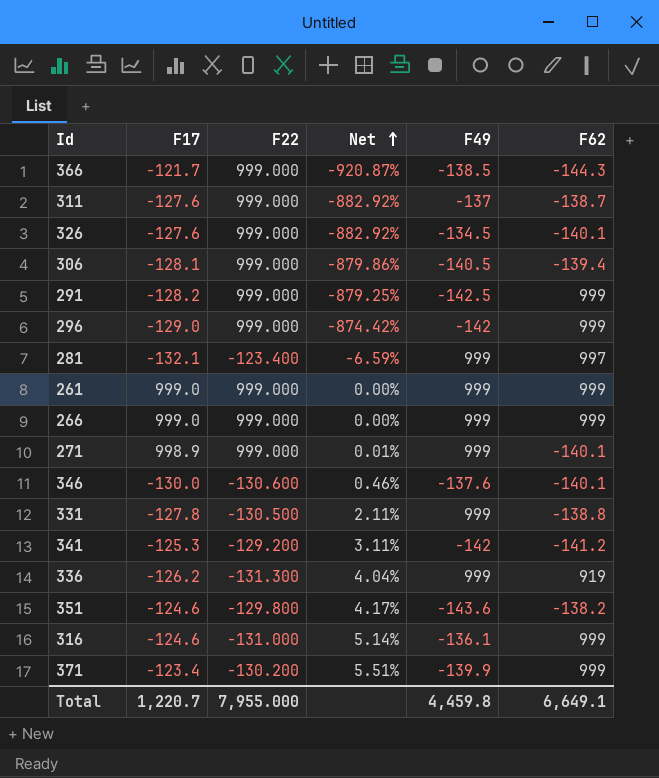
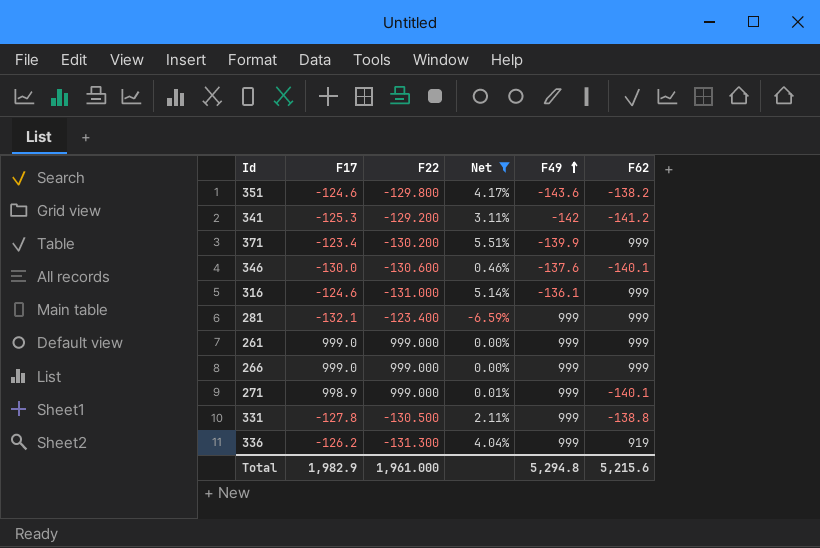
filter: none -> Net >= -6.59%
row order: Net ascending -> F49 ascending
281 | F62: 997 -> 999
Total | F17: 1,220.7 -> 1,982.9
Total | F22: 7,955.000 -> 1,961.000
Total | F49: 4,459.8 -> 5,294.8
Total | F62: 6,649.1 -> 5,215.6

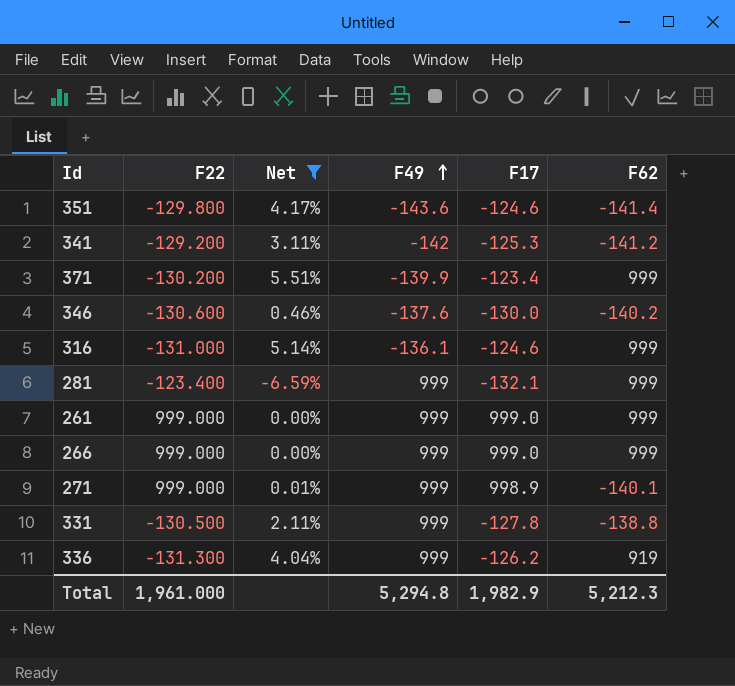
column F17 | position: 2 -> 5
351 | F62: -138.2 -> -141.4
346 | F62: -140.1 -> -140.2
Total | F62: 5,215.6 -> 5,212.3

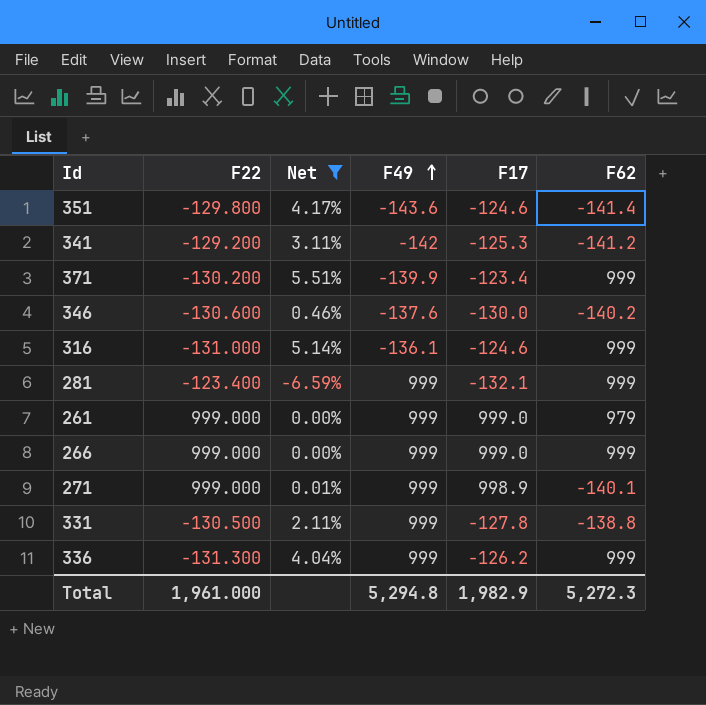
261 | F62: 999 -> 979
336 | F62: 919 -> 999
Total | F62: 5,212.3 -> 5,272.3

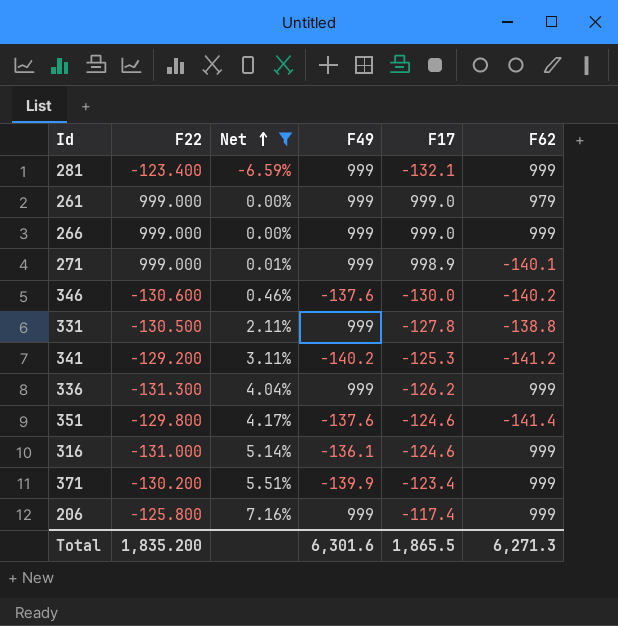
row order: F49 ascending -> Net ascending
341 | F49: -142 -> -140.2
351 | F49: -143.6 -> -137.6
row 206: none -> -125.800 | 7.16% | 999 | -117.4 | 999
Total | F22: 1,961.000 -> 1,835.200
Total | F49: 5,294.8 -> 6,301.6
Total | F17: 1,982.9 -> 1,865.5
Total | F62: 5,272.3 -> 6,271.3

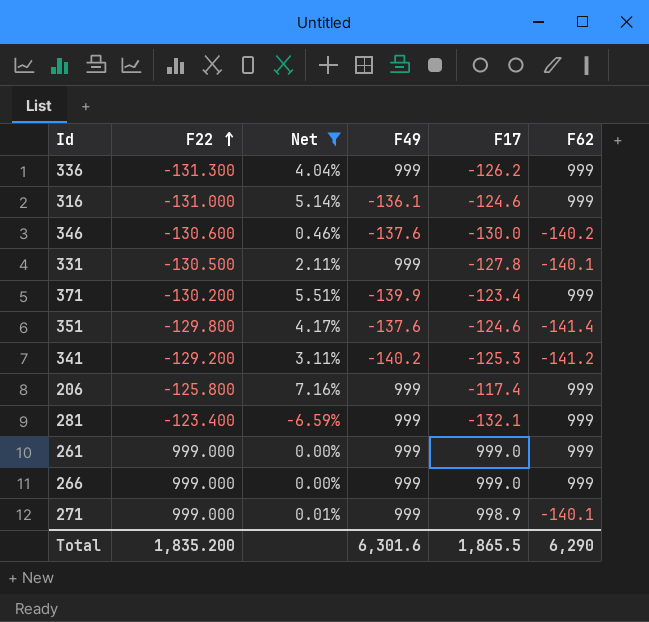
row order: Net ascending -> F22 ascending
331 | F62: -138.8 -> -140.1
261 | F62: 979 -> 999
Total | F62: 6,271.3 -> 6,290

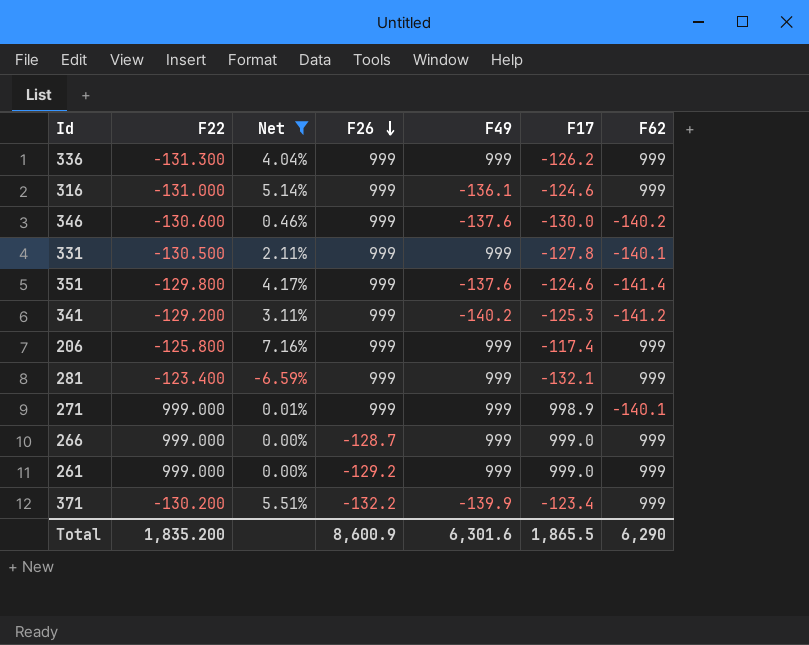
row order: F22 ascending -> F26 descending
column F26 | position: none -> 4

